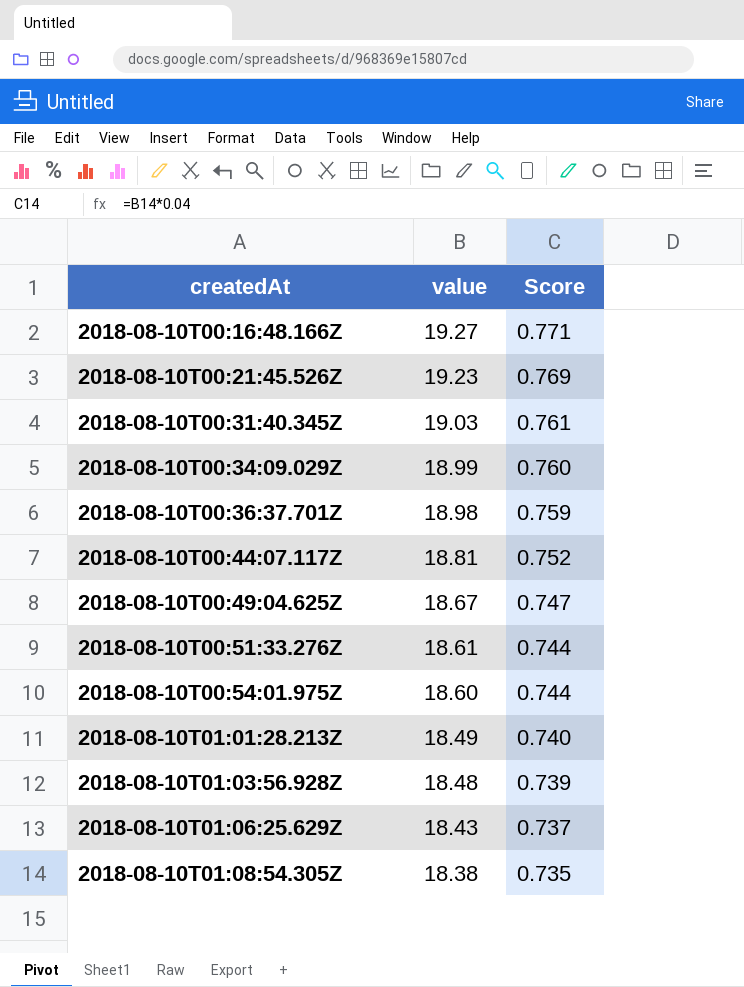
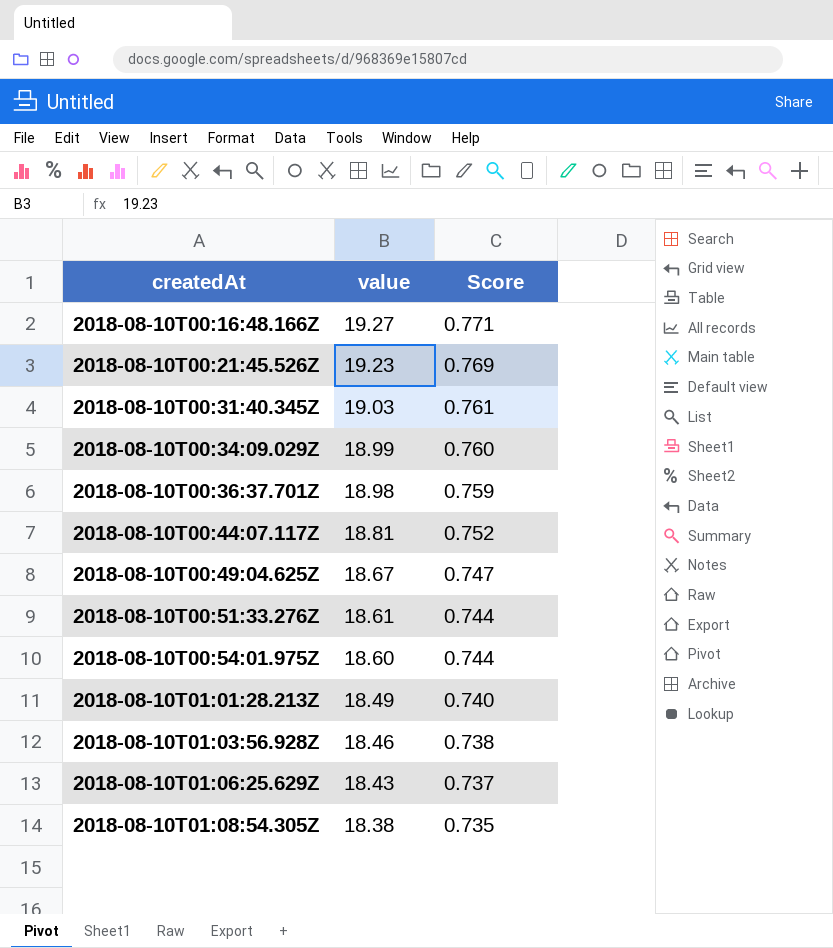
2018-08-10T01:03:56.928Z | value: 18.48 -> 18.46
2018-08-10T01:03:56.928Z | Score: 0.739 -> 0.738

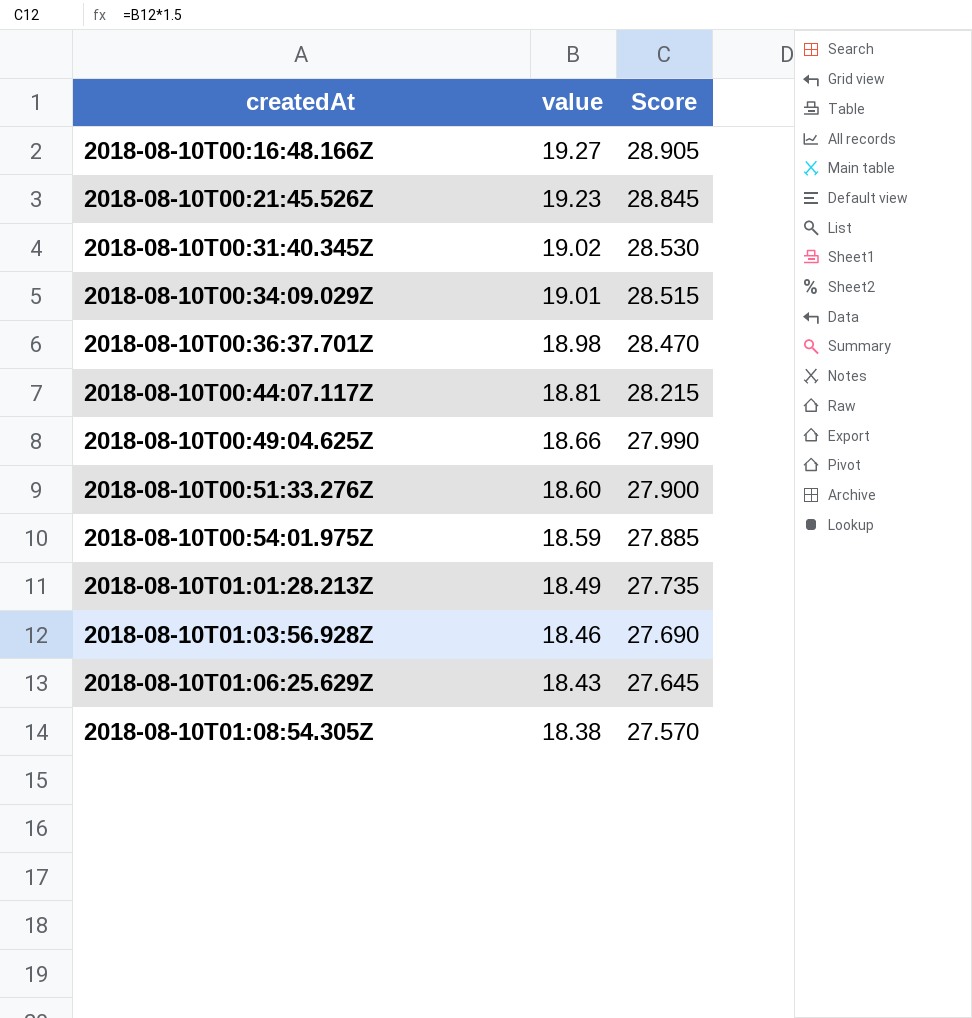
column Score | formula: [value] * 0.04 -> [value] * 1.5
2018-08-10T00:31:40.345Z | value: 19.03 -> 19.02
2018-08-10T00:34:09.029Z | value: 18.99 -> 19.01
2018-08-10T00:49:04.625Z | value: 18.67 -> 18.66
2018-08-10T00:51:33.276Z | value: 18.61 -> 18.60
2018-08-10T00:54:01.975Z | value: 18.60 -> 18.59

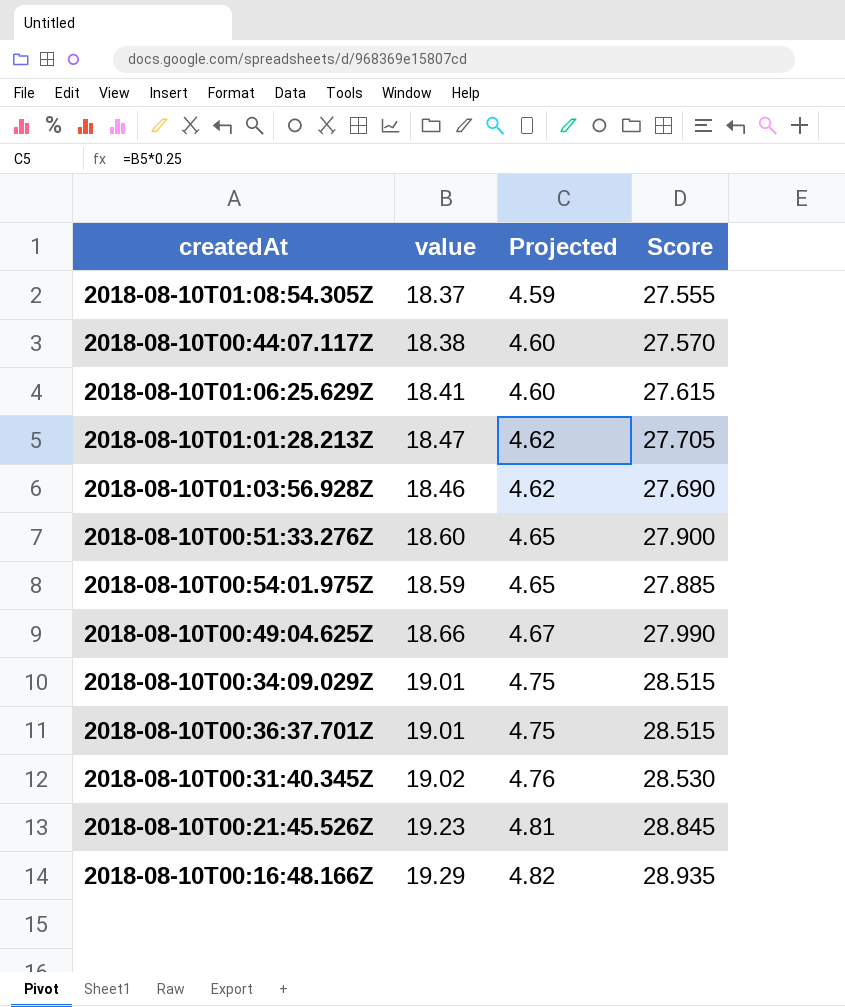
row order: createdAt ascending -> Projected ascending
column Projected | formula: none -> [value] * 0.25
2018-08-10T01:08:54.305Z | value: 18.38 -> 18.37
2018-08-10T01:08:54.305Z | Score: 27.570 -> 27.555
2018-08-10T00:44:07.117Z | value: 18.81 -> 18.38
2018-08-10T00:44:07.117Z | Score: 28.215 -> 27.570
2018-08-10T01:06:25.629Z | value: 18.43 -> 18.41
2018-08-10T01:06:25.629Z | Score: 27.645 -> 27.615
2018-08-10T01:01:28.213Z | value: 18.49 -> 18.47
2018-08-10T01:01:28.213Z | Score: 27.735 -> 27.705
2018-08-10T00:36:37.701Z | value: 18.98 -> 19.01
2018-08-10T00:36:37.701Z | Score: 28.470 -> 28.515
2018-08-10T00:16:48.166Z | value: 19.27 -> 19.29
2018-08-10T00:16:48.166Z | Score: 28.905 -> 28.935

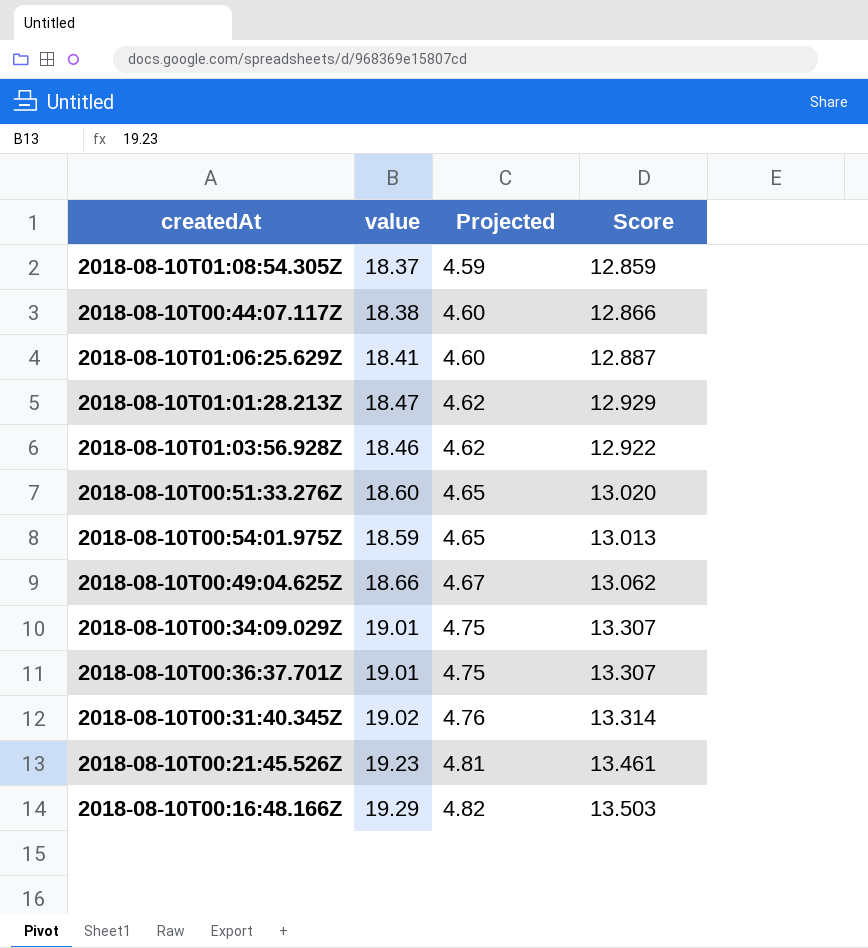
column Score | formula: [value] * 1.5 -> [value] * 0.7

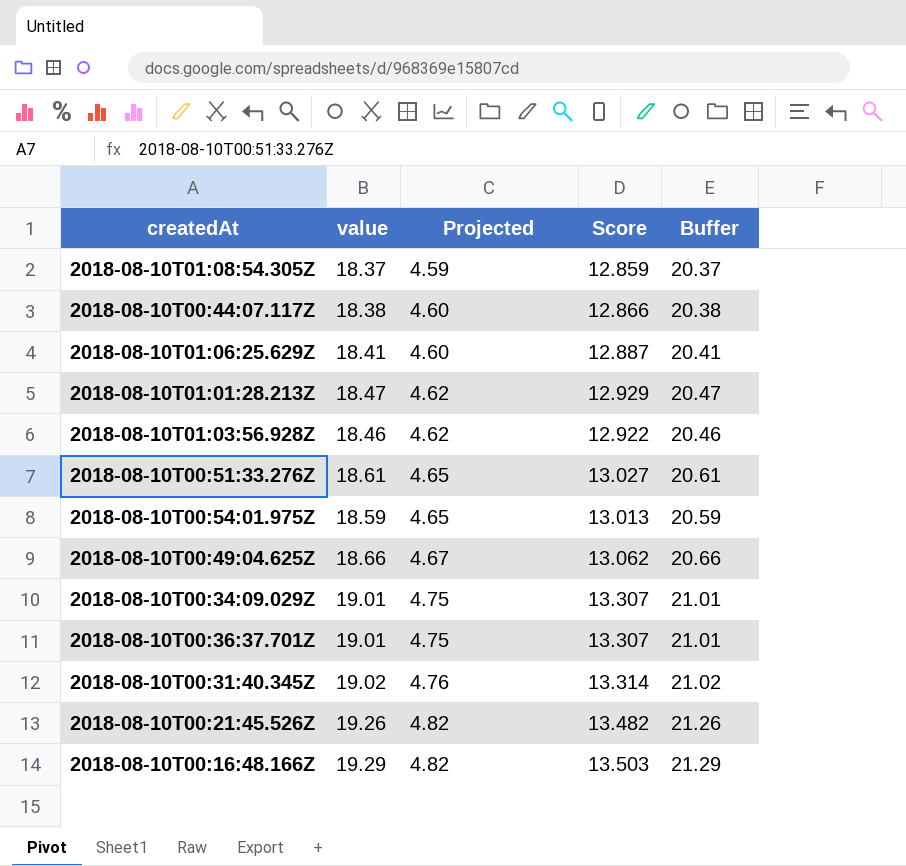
column Buffer | formula: none -> [value] + 2
2018-08-10T00:51:33.276Z | value: 18.60 -> 18.61
2018-08-10T00:51:33.276Z | Score: 13.020 -> 13.027
2018-08-10T00:21:45.526Z | value: 19.23 -> 19.26
2018-08-10T00:21:45.526Z | Projected: 4.81 -> 4.82
2018-08-10T00:21:45.526Z | Score: 13.461 -> 13.482

